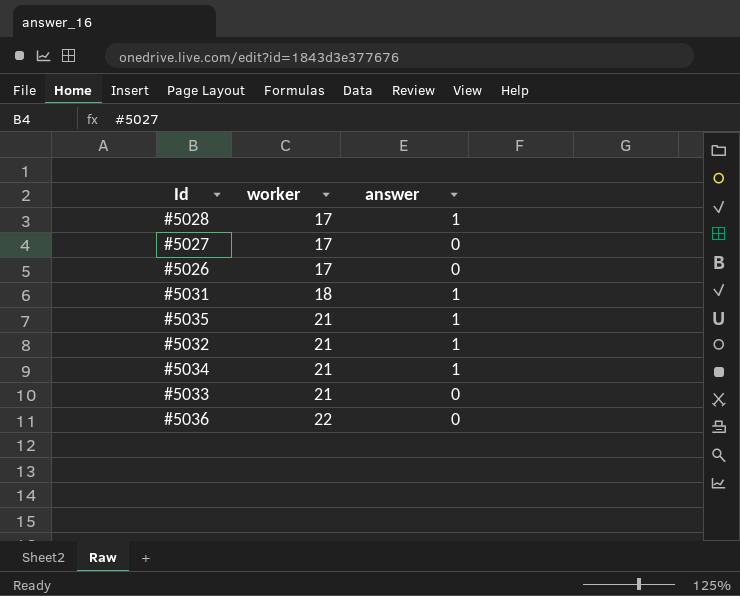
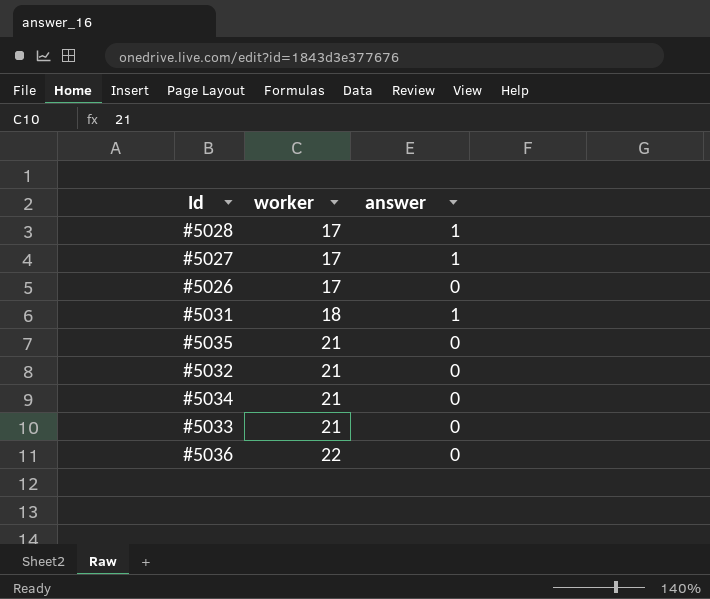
#5027 | answer: 0 -> 1
#5035 | answer: 1 -> 0
#5032 | answer: 1 -> 0
#5034 | answer: 1 -> 0

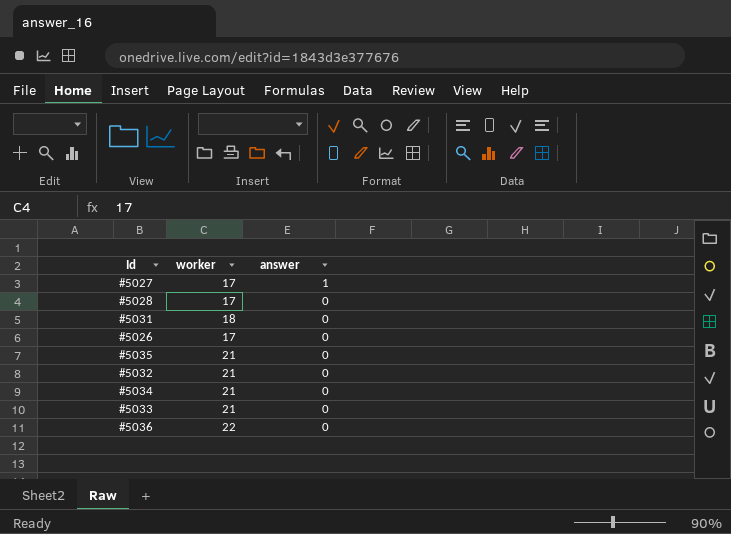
row order: worker ascending -> answer descending
#5028 | answer: 1 -> 0
#5031 | answer: 1 -> 0

